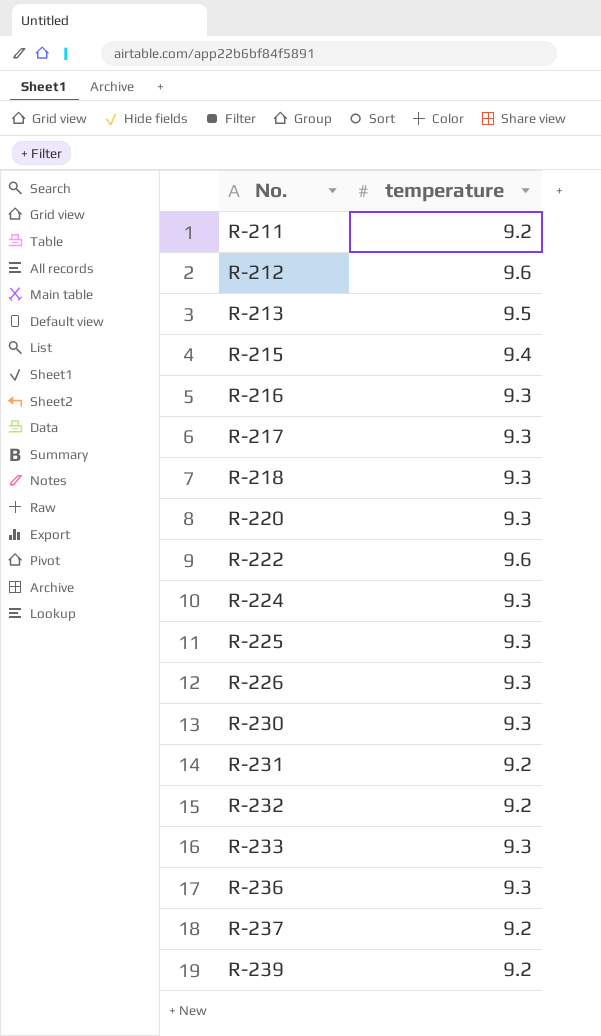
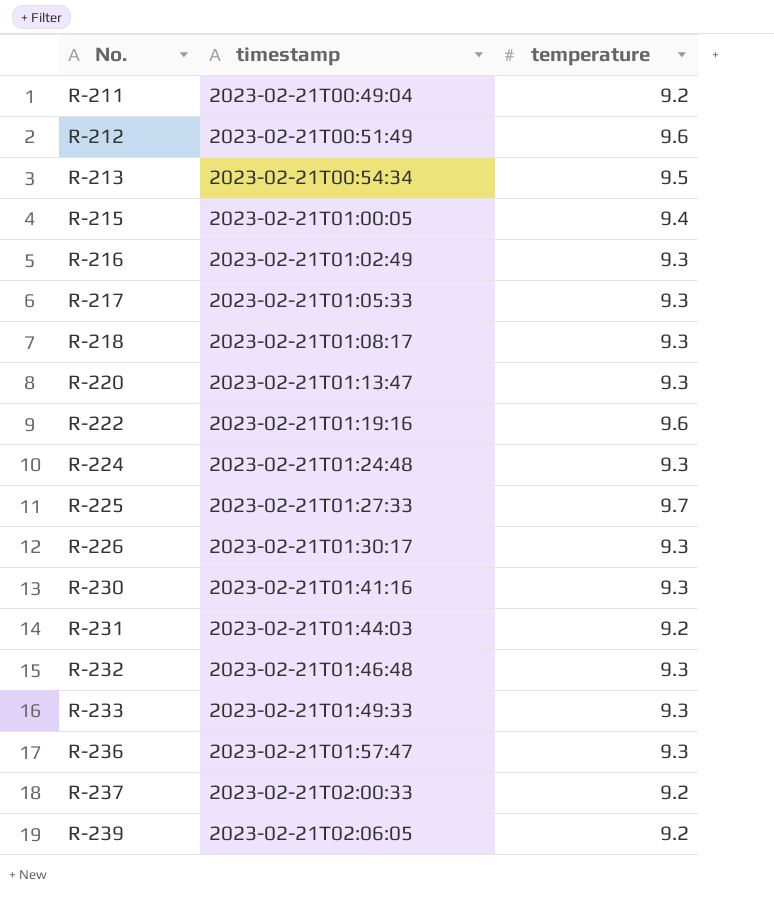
column timestamp | position: none -> 2
R-225 | temperature: 9.3 -> 9.7
R-232 | temperature: 9.2 -> 9.3

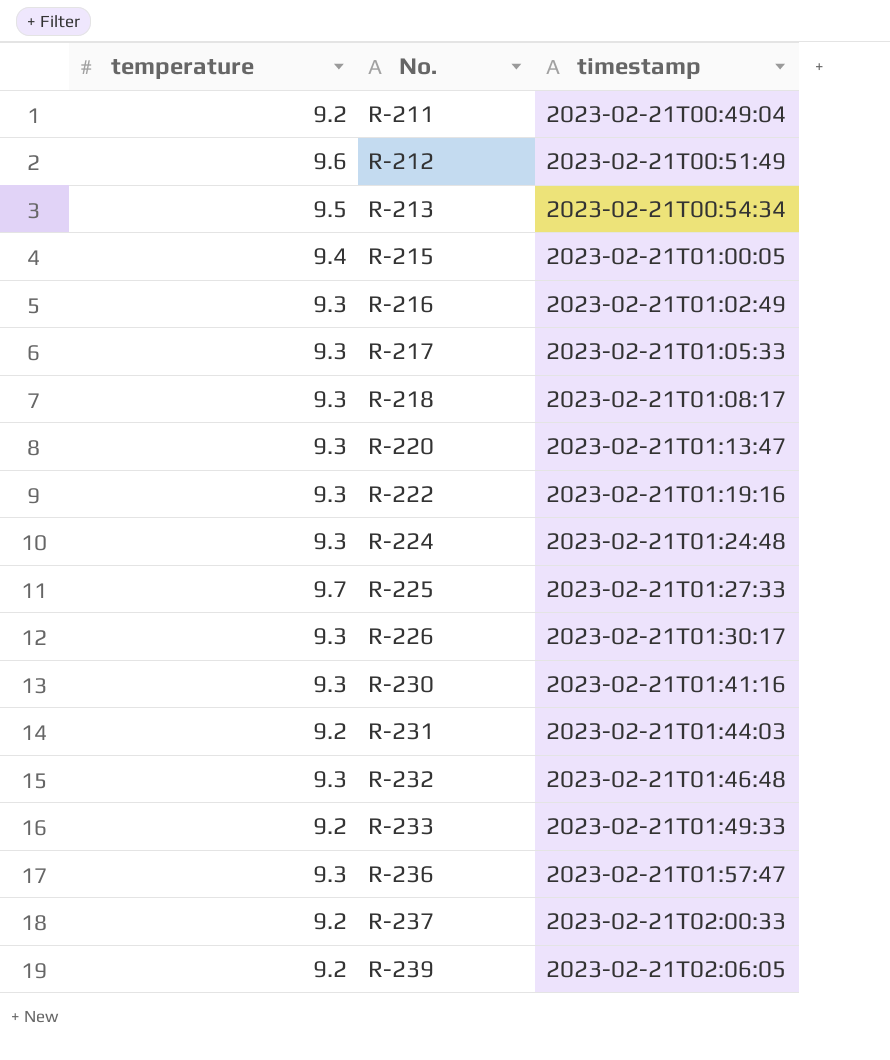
column temperature | position: 3 -> 1
R-222 | temperature: 9.6 -> 9.3
R-233 | temperature: 9.3 -> 9.2

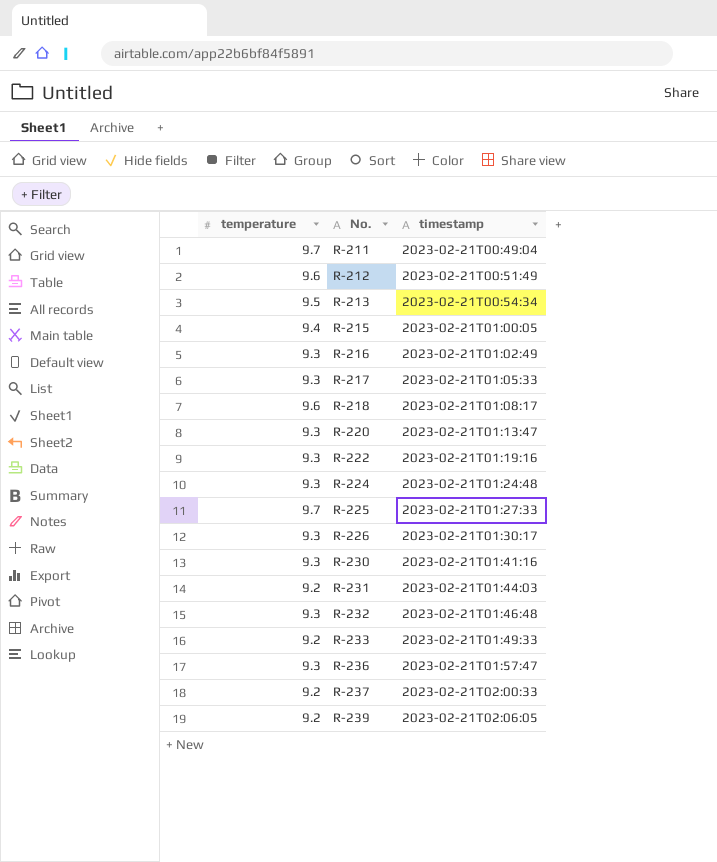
R-211 | temperature: 9.2 -> 9.7
R-218 | temperature: 9.3 -> 9.6

